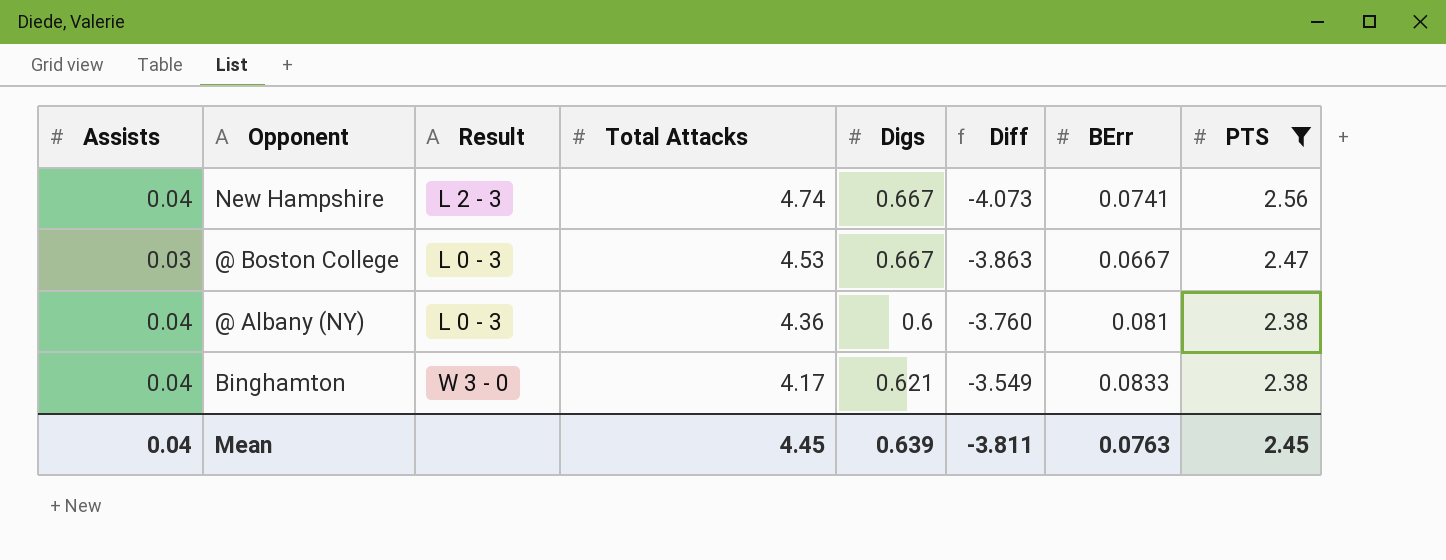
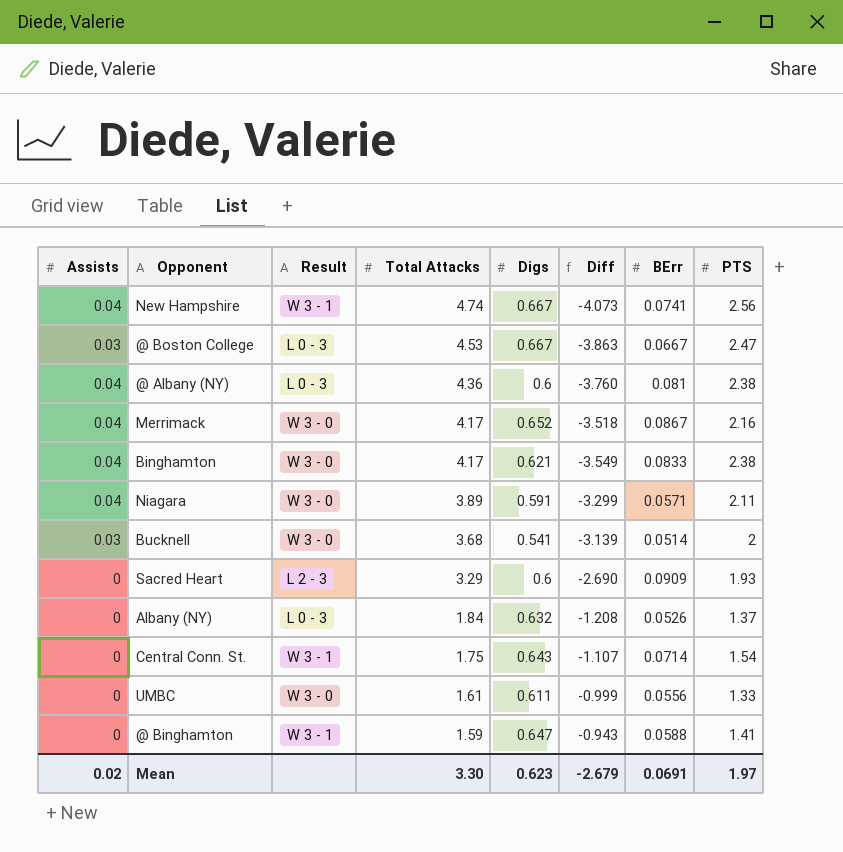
filter: PTS >= 2.38 -> none
New Hampshire | Result: L 2 - 3 -> W 3 - 1
Mean | Assists: 0.04 -> 0.02
Mean | Total Attacks: 4.45 -> 3.30
Mean | Digs: 0.639 -> 0.623
Mean | Diff: -3.811 -> -2.679
Mean | BErr: 0.0763 -> 0.0691
Mean | PTS: 2.45 -> 1.97

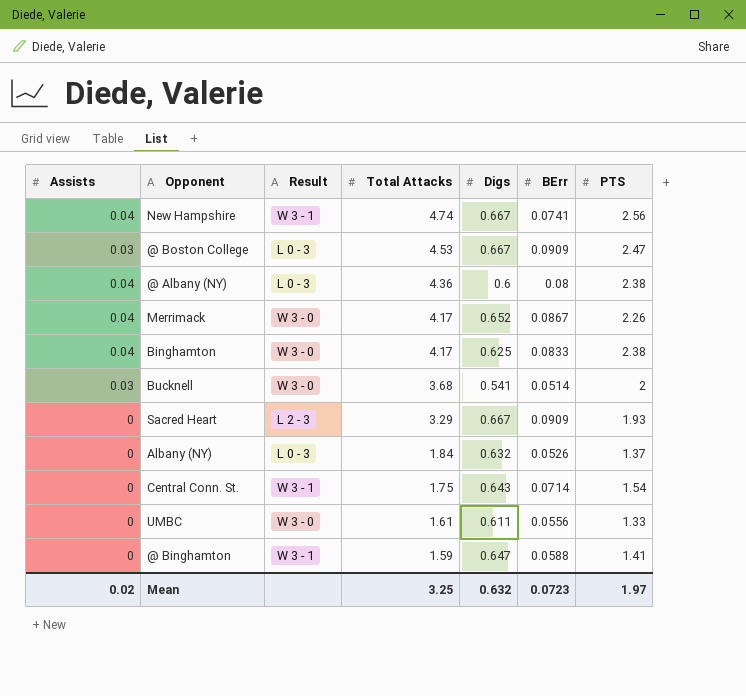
column Diff | formula: [Digs] - [Total Attacks] -> none
row Niagara: 0.04 | W 3 - 0 | 3.89 | 0.591 | -3.299 | 0.0571 | 2.11 -> none
@ Boston College | BErr: 0.0667 -> 0.0909
@ Albany (NY) | BErr: 0.081 -> 0.08
Merrimack | PTS: 2.16 -> 2.26
Binghamton | Digs: 0.621 -> 0.625
Sacred Heart | Digs: 0.6 -> 0.667
Mean | Total Attacks: 3.30 -> 3.25
Mean | Digs: 0.623 -> 0.632
Mean | BErr: 0.0691 -> 0.0723

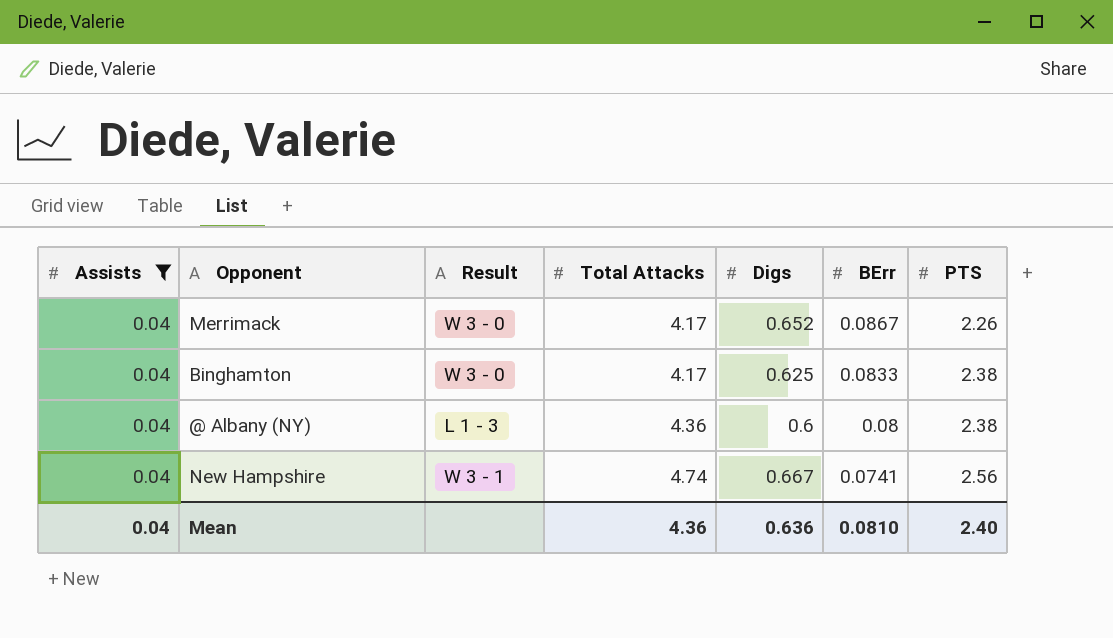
filter: none -> Assists = 0.04
row order: Total Attacks descending -> Total Attacks ascending
@ Albany (NY) | Result: L 0 - 3 -> L 1 - 3
Mean | Assists: 0.02 -> 0.04
Mean | Total Attacks: 3.25 -> 4.36
Mean | Digs: 0.632 -> 0.636
Mean | BErr: 0.0723 -> 0.0810
Mean | PTS: 1.97 -> 2.40

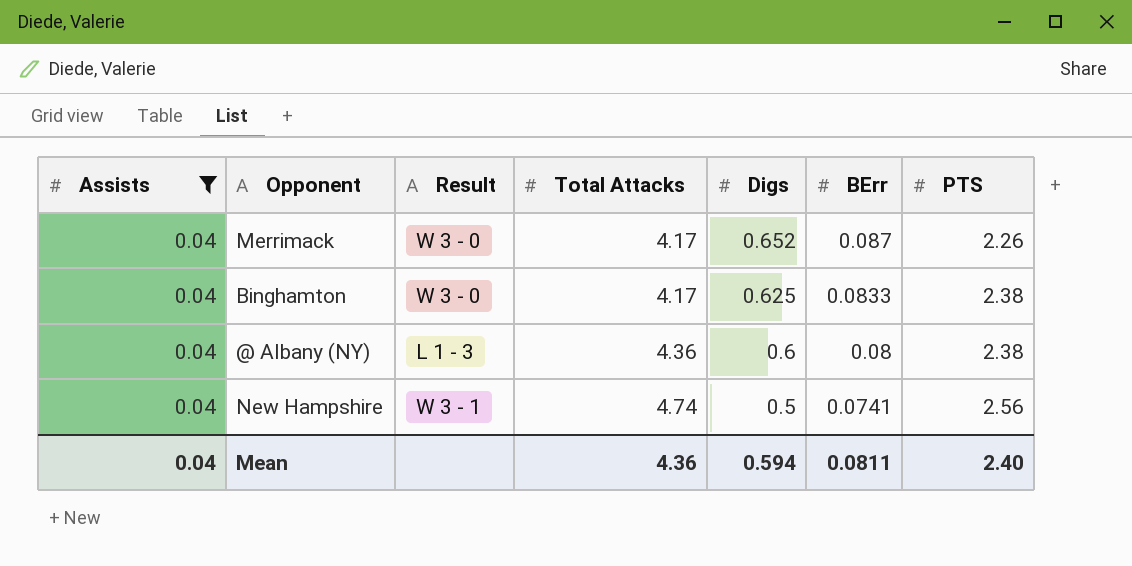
Merrimack | BErr: 0.0867 -> 0.087
New Hampshire | Digs: 0.667 -> 0.5
Mean | Digs: 0.636 -> 0.594
Mean | BErr: 0.0810 -> 0.0811

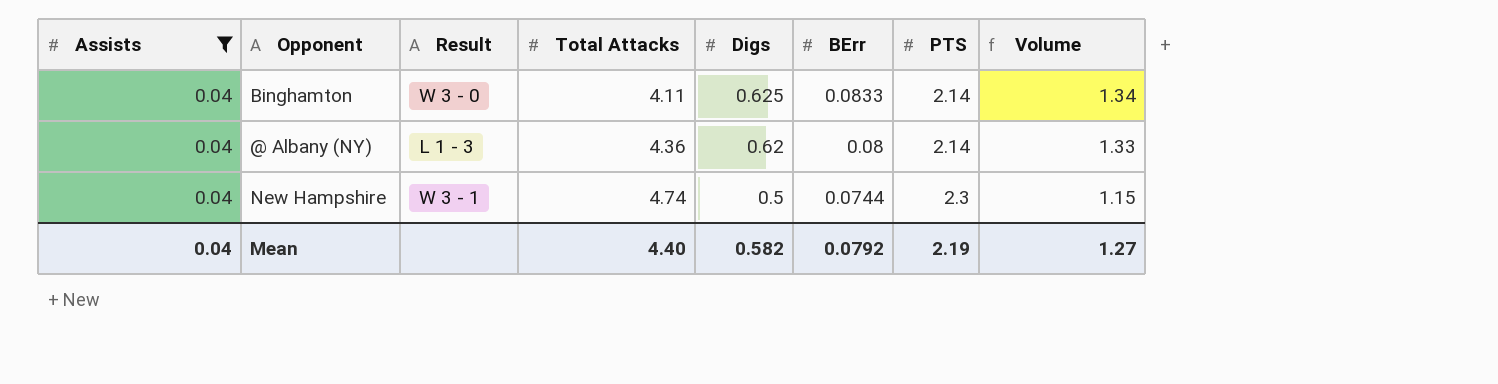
column Volume | formula: none -> [Digs] * [PTS]
row Merrimack: 0.04 | W 3 - 0 | 4.17 | 0.652 | 0.087 | 2.26 -> none
Binghamton | Total Attacks: 4.17 -> 4.11
Binghamton | PTS: 2.38 -> 2.14
@ Albany (NY) | Digs: 0.6 -> 0.62
@ Albany (NY) | PTS: 2.38 -> 2.14
New Hampshire | BErr: 0.0741 -> 0.0744
New Hampshire | PTS: 2.56 -> 2.3
Mean | Total Attacks: 4.36 -> 4.40
Mean | Digs: 0.594 -> 0.582
Mean | BErr: 0.0811 -> 0.0792
Mean | PTS: 2.40 -> 2.19

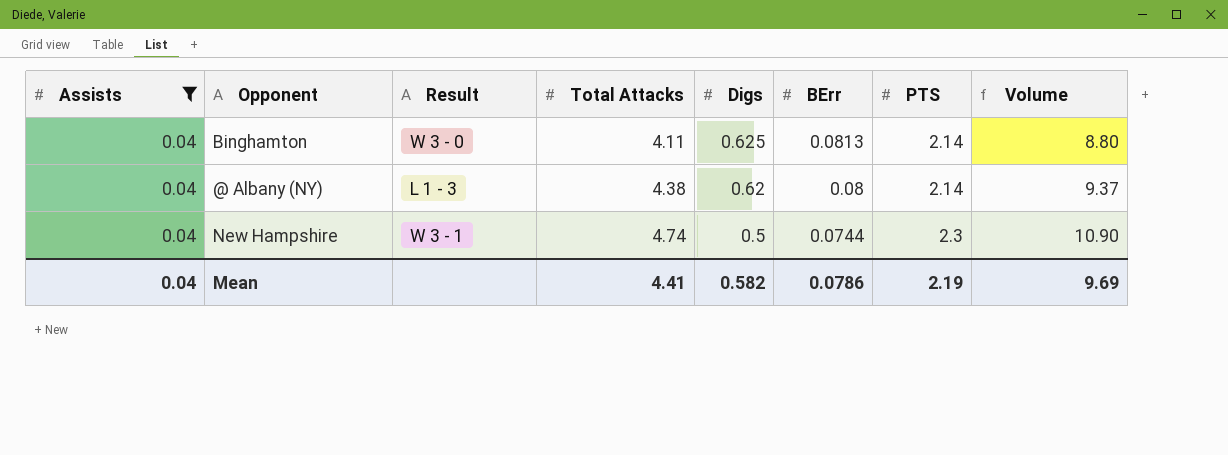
column Volume | formula: [Digs] * [PTS] -> [Total Attacks] * [PTS]
Binghamton | BErr: 0.0833 -> 0.0813
@ Albany (NY) | Total Attacks: 4.36 -> 4.38
Mean | Total Attacks: 4.40 -> 4.41
Mean | BErr: 0.0792 -> 0.0786
Mean | Volume: 1.27 -> 9.69

